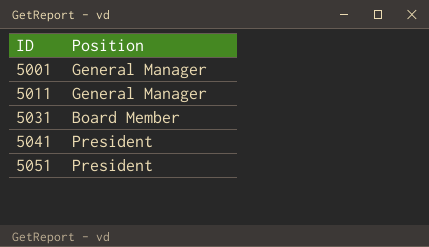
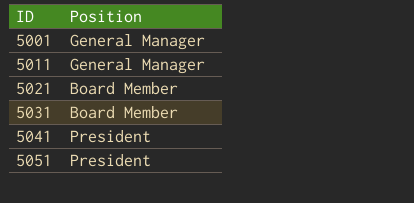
row 5021: none -> Board Member

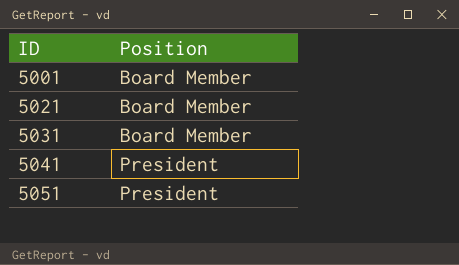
row 5011: General Manager -> none
5001 | Position: General Manager -> Board Member

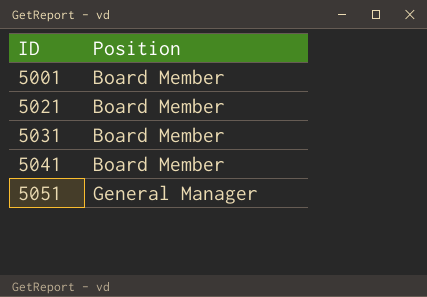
5041 | Position: President -> Board Member
5051 | Position: President -> General Manager

